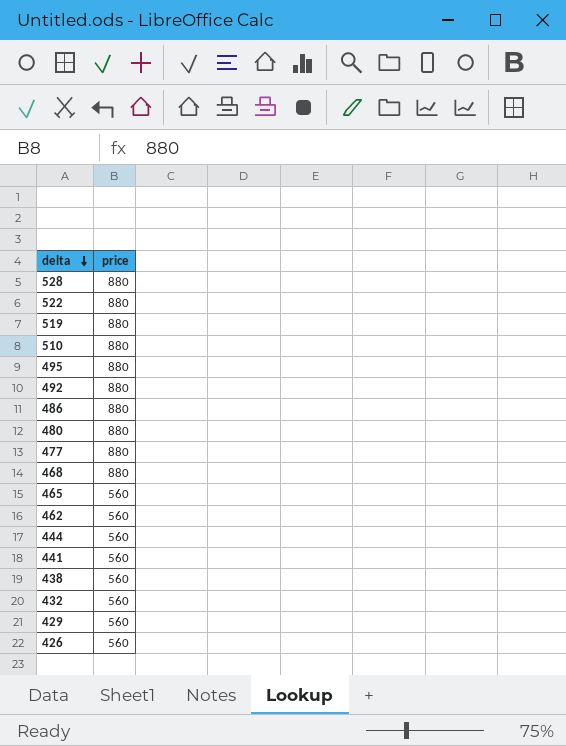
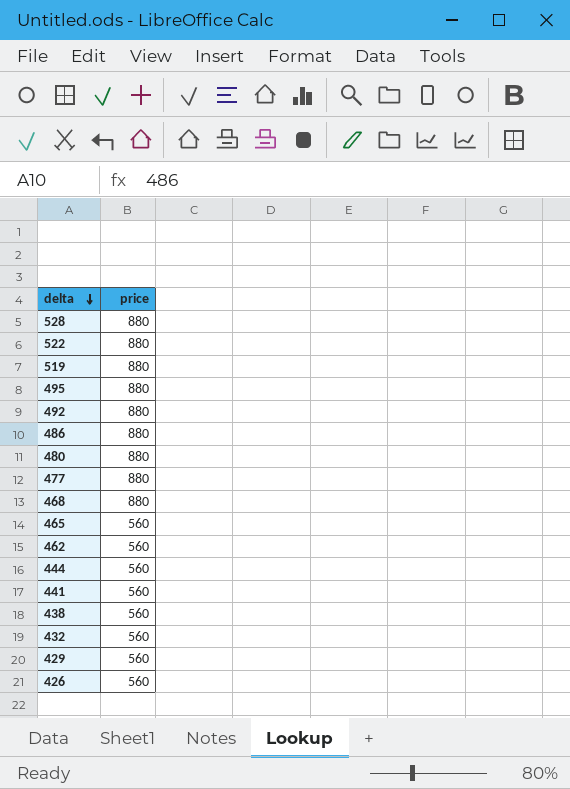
row 510: 880 -> none

